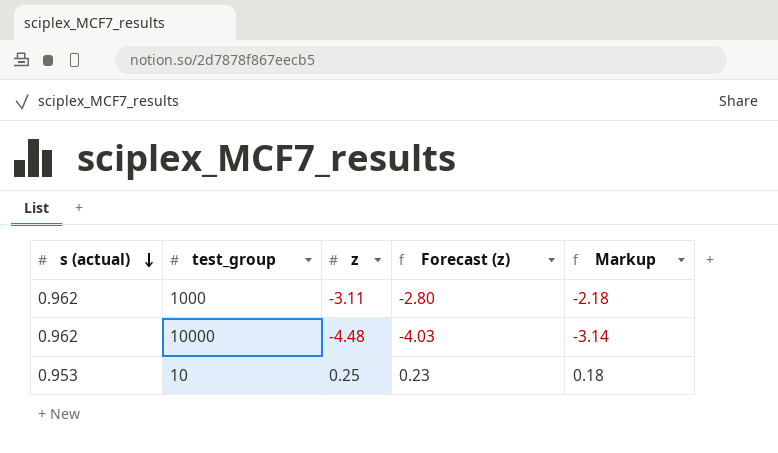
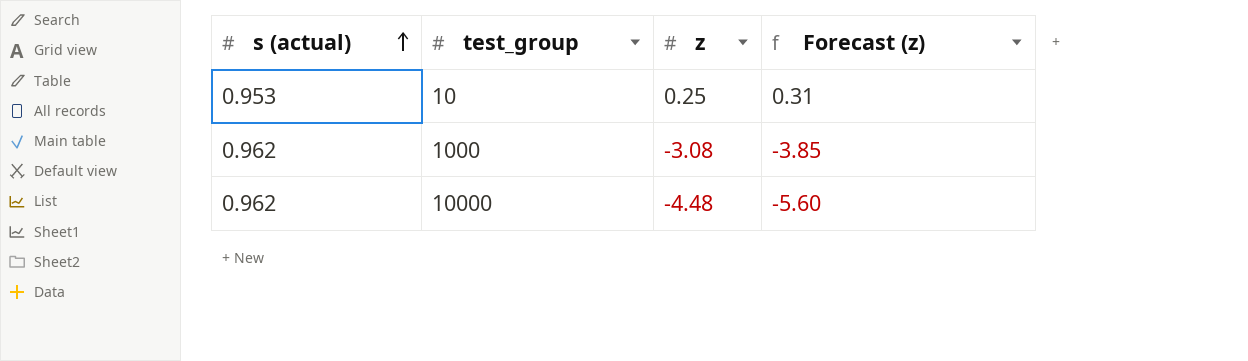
row order: s (actual) descending -> s (actual) ascending
column Markup | formula: [z] * 0.7 -> none
column Forecast (z) | formula: [z] * 0.9 -> [z] * 1.25
1000 | z: -3.11 -> -3.08

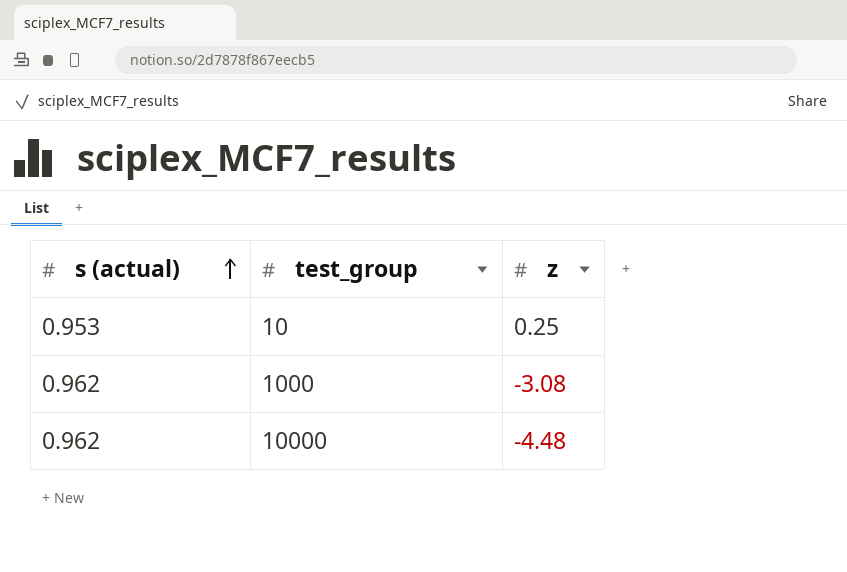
column Forecast (z) | formula: [z] * 1.25 -> none

